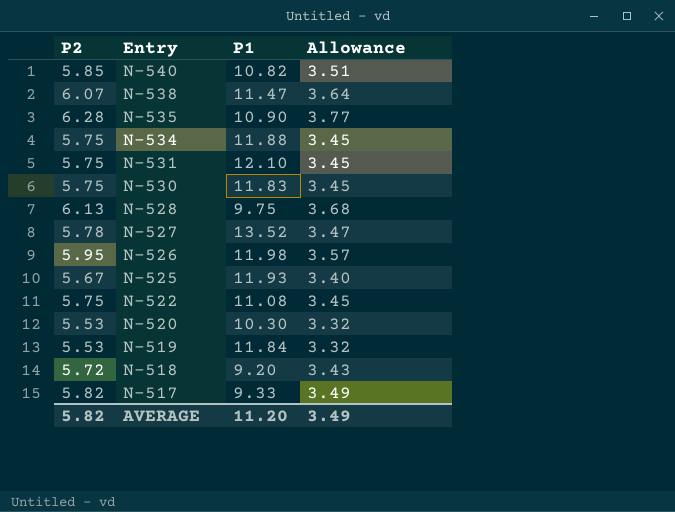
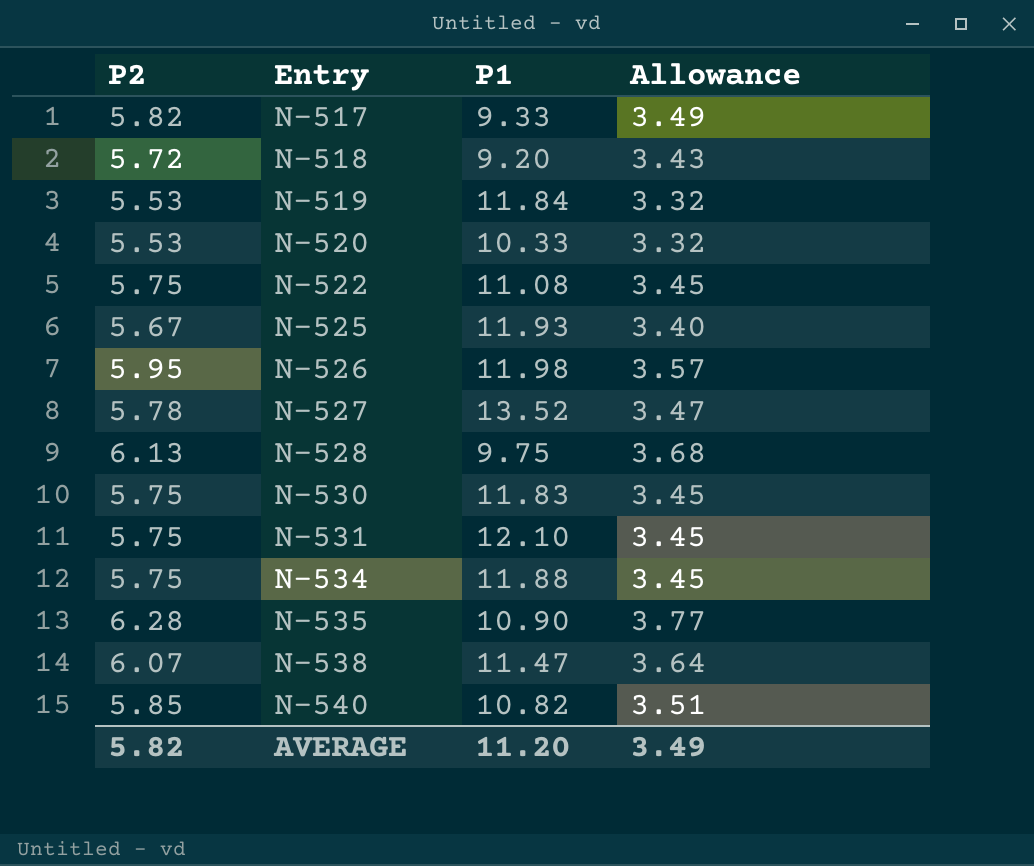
row order: Entry descending -> Entry ascending
N-520 | P1: 10.30 -> 10.33

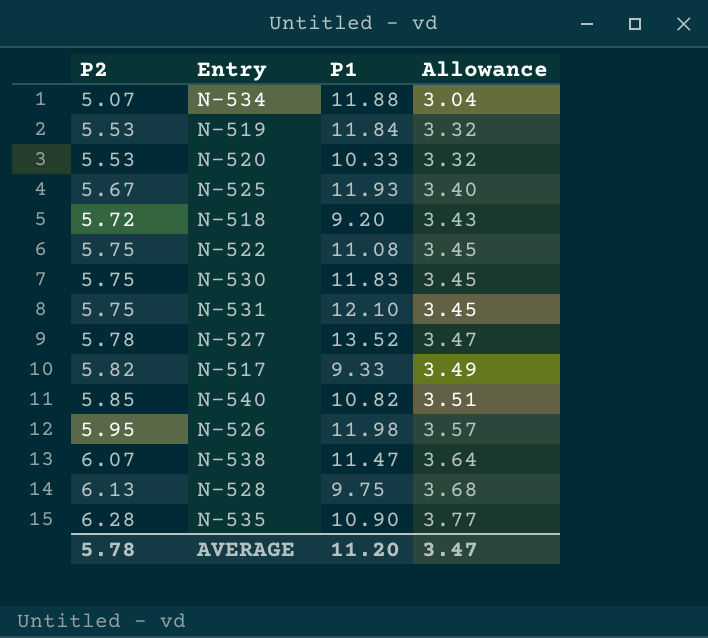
row order: Entry ascending -> P2 ascending
N-534 | P2: 5.75 -> 5.07
N-534 | Allowance: 3.45 -> 3.04
AVERAGE | P2: 5.82 -> 5.78
AVERAGE | Allowance: 3.49 -> 3.47

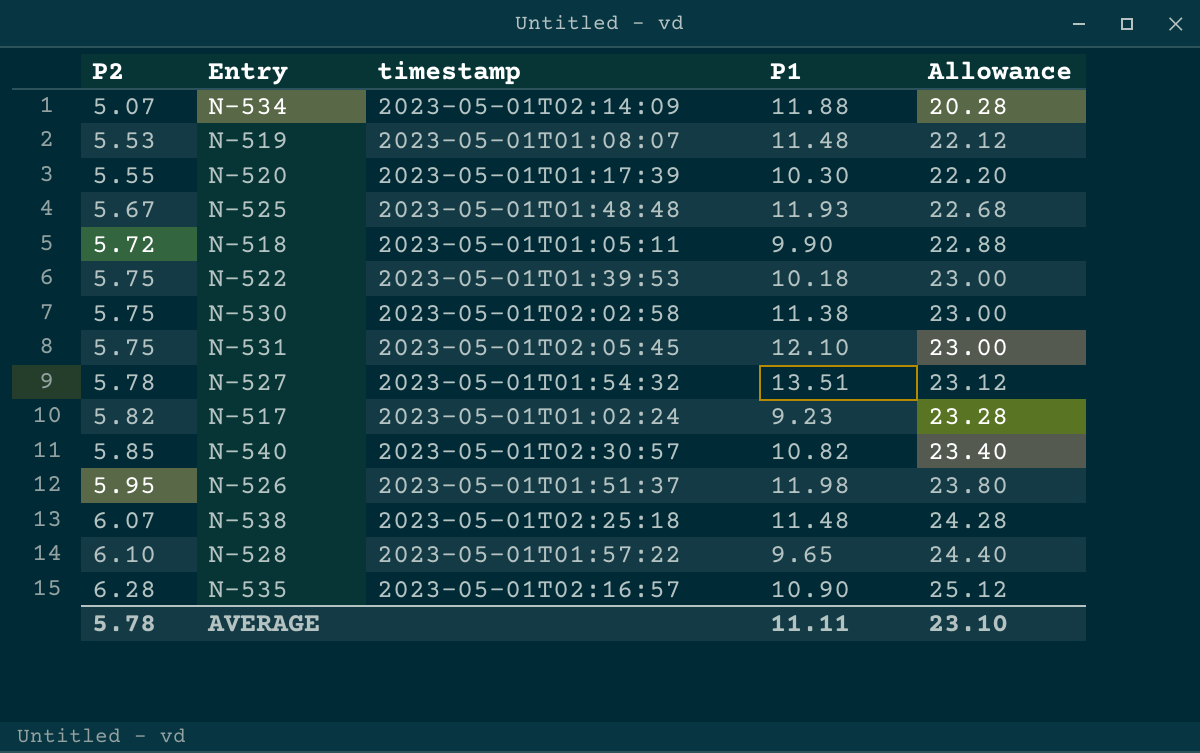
column timestamp | position: none -> 3
column Allowance | formula: [P2] * 0.6 -> [P2] * 4
N-519 | P1: 11.84 -> 11.48
N-520 | P2: 5.53 -> 5.55
N-520 | P1: 10.33 -> 10.30
N-518 | P1: 9.20 -> 9.90
N-522 | P1: 11.08 -> 10.18
N-530 | P1: 11.83 -> 11.38
N-527 | P1: 13.52 -> 13.51
N-517 | P1: 9.33 -> 9.23
N-538 | P1: 11.47 -> 11.48
N-528 | P2: 6.13 -> 6.10
N-528 | P1: 9.75 -> 9.65
AVERAGE | P1: 11.20 -> 11.11
AVERAGE | Allowance: 3.47 -> 23.10

